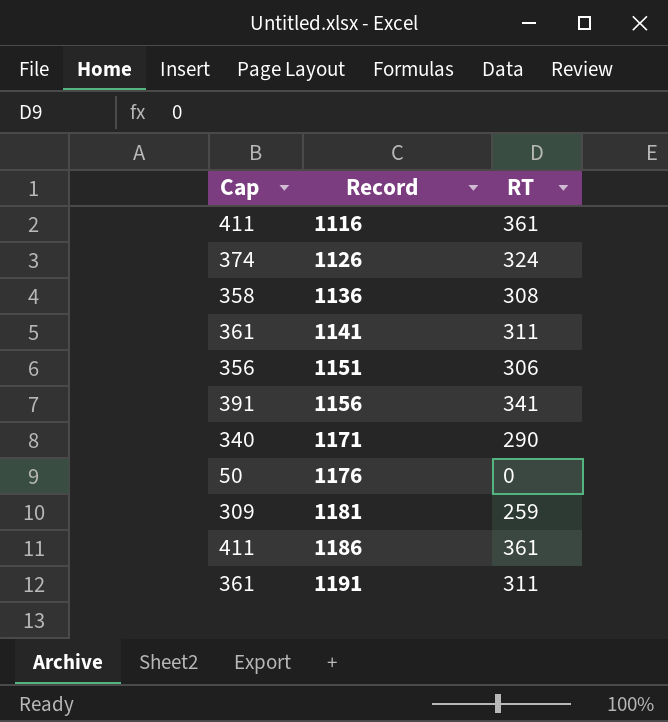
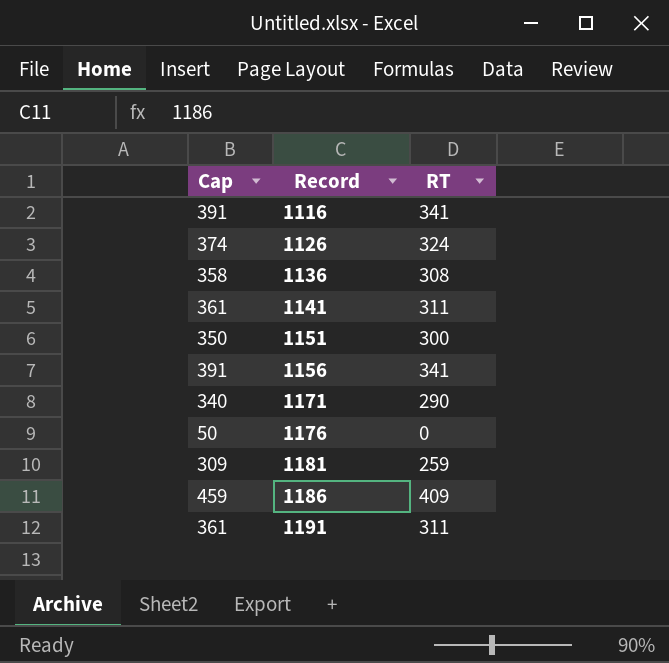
1116 | Cap: 411 -> 391
1116 | RT: 361 -> 341
1151 | Cap: 356 -> 350
1151 | RT: 306 -> 300
1186 | Cap: 411 -> 459
1186 | RT: 361 -> 409

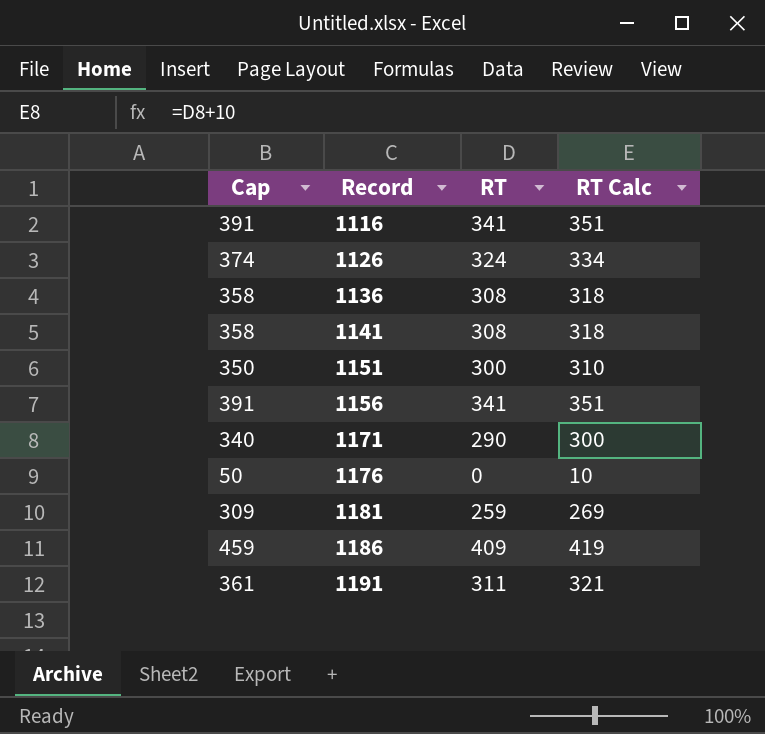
column RT Calc | formula: none -> [RT] + 10
1141 | Cap: 361 -> 358
1141 | RT: 311 -> 308

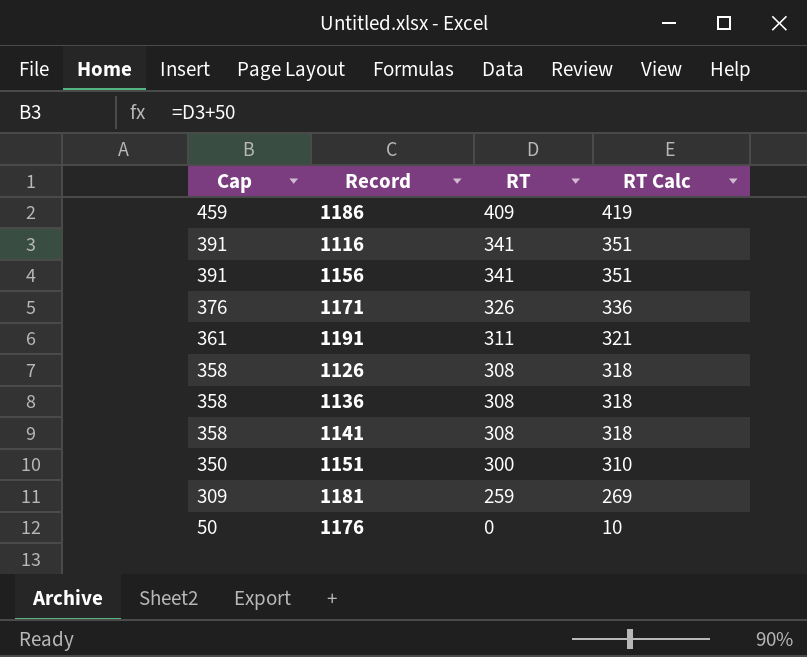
row order: Record ascending -> Cap descending
1171 | Cap: 340 -> 376
1171 | RT: 290 -> 326
1171 | RT Calc: 300 -> 336
1126 | Cap: 374 -> 358
1126 | RT: 324 -> 308
1126 | RT Calc: 334 -> 318

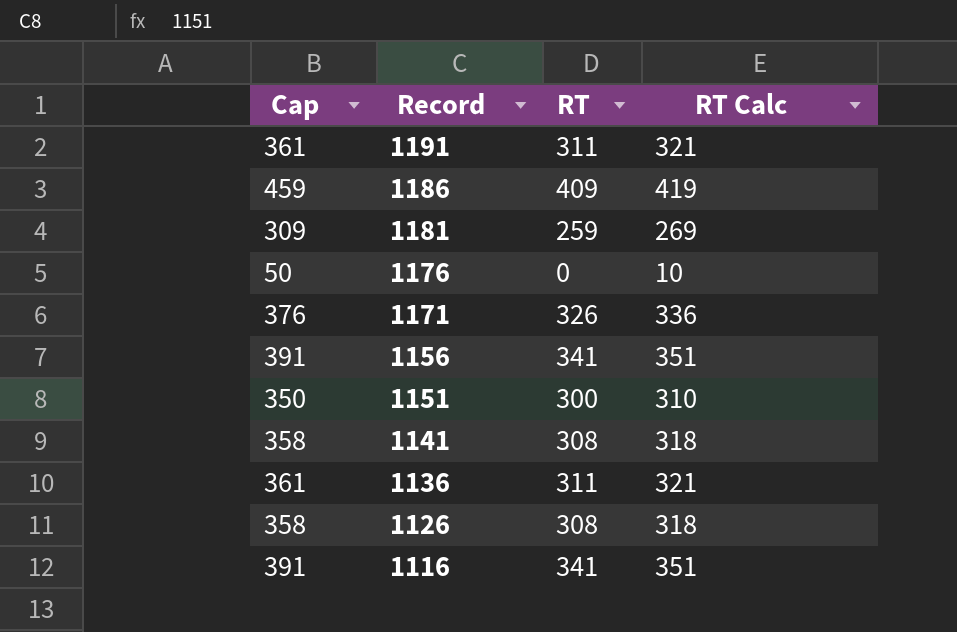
row order: Cap descending -> Record descending
1136 | Cap: 358 -> 361
1136 | RT: 308 -> 311
1136 | RT Calc: 318 -> 321

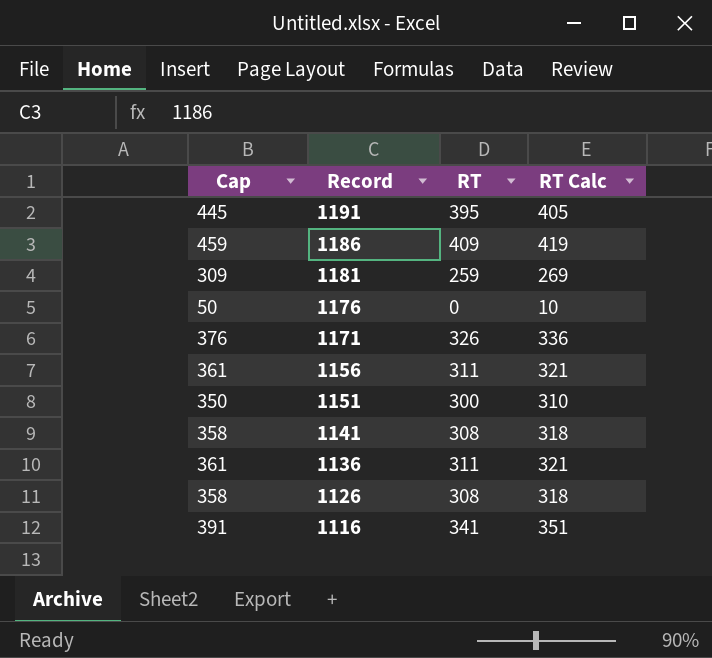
1191 | Cap: 361 -> 445
1191 | RT: 311 -> 395
1191 | RT Calc: 321 -> 405
1156 | Cap: 391 -> 361
1156 | RT: 341 -> 311
1156 | RT Calc: 351 -> 321

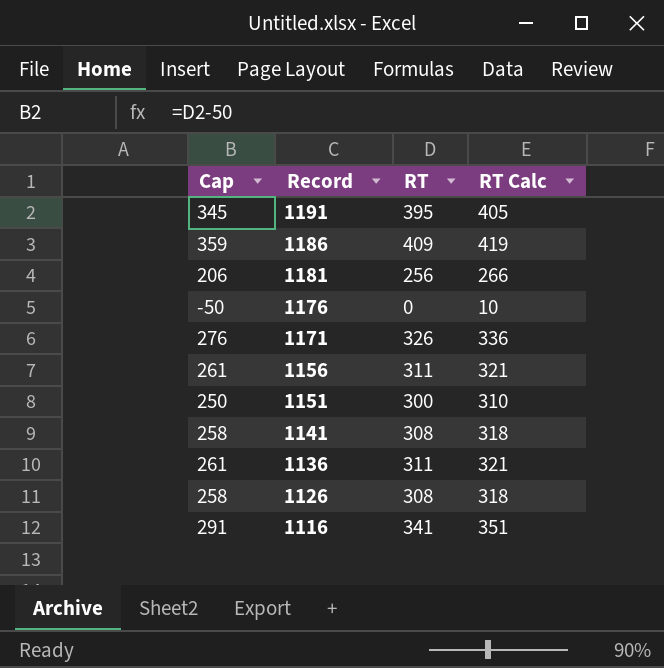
column Cap | formula: [RT] + 50 -> [RT] - 50
1181 | RT: 259 -> 256
1181 | RT Calc: 269 -> 266

